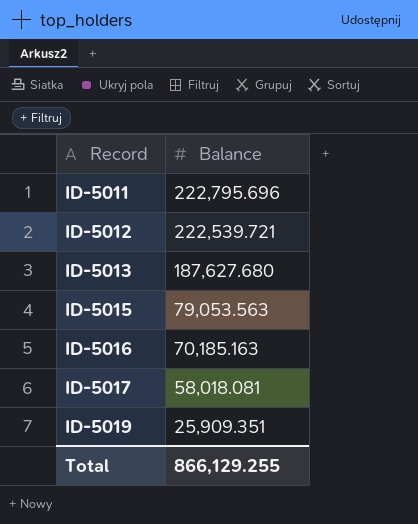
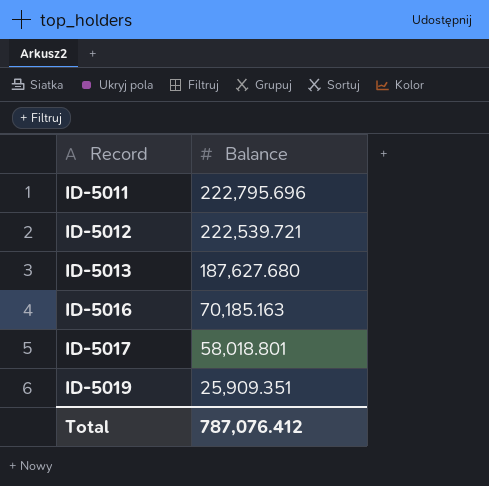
row ID-5015: 79,053.563 -> none
ID-5017 | Balance: 58,018.081 -> 58,018.801
Total | Balance: 866,129.255 -> 787,076.412

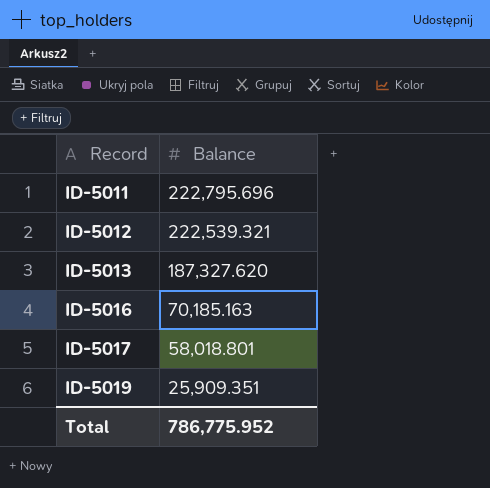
ID-5012 | Balance: 222,539.721 -> 222,539.321
ID-5013 | Balance: 187,627.680 -> 187,327.620
Total | Balance: 787,076.412 -> 786,775.952

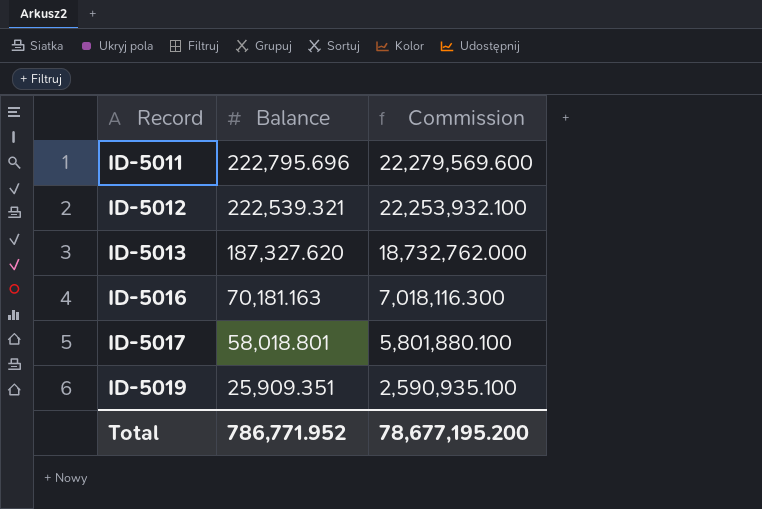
column Commission | formula: none -> [Balance] * 100
ID-5016 | Balance: 70,185.163 -> 70,181.163
Total | Balance: 786,775.952 -> 786,771.952

